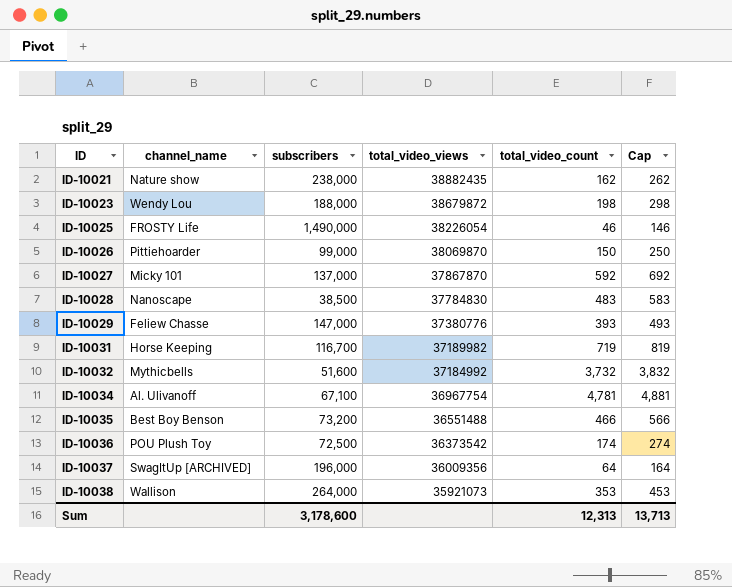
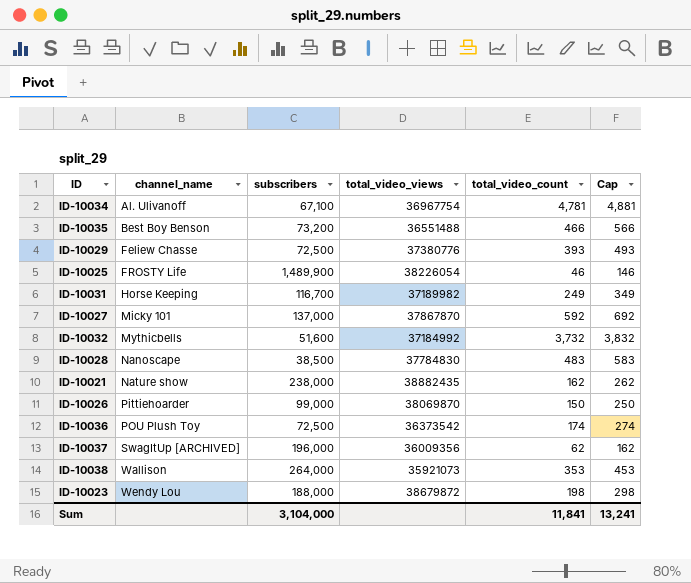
row order: ID ascending -> channel_name ascending
ID-10029 | subscribers: 147,000 -> 72,500
ID-10025 | subscribers: 1,490,000 -> 1,489,900
ID-10031 | total_video_count: 719 -> 249
ID-10031 | Cap: 819 -> 349
ID-10037 | total_video_count: 64 -> 62
ID-10037 | Cap: 164 -> 162
Sum | subscribers: 3,178,600 -> 3,104,000
Sum | total_video_count: 12,313 -> 11,841
Sum | Cap: 13,713 -> 13,241

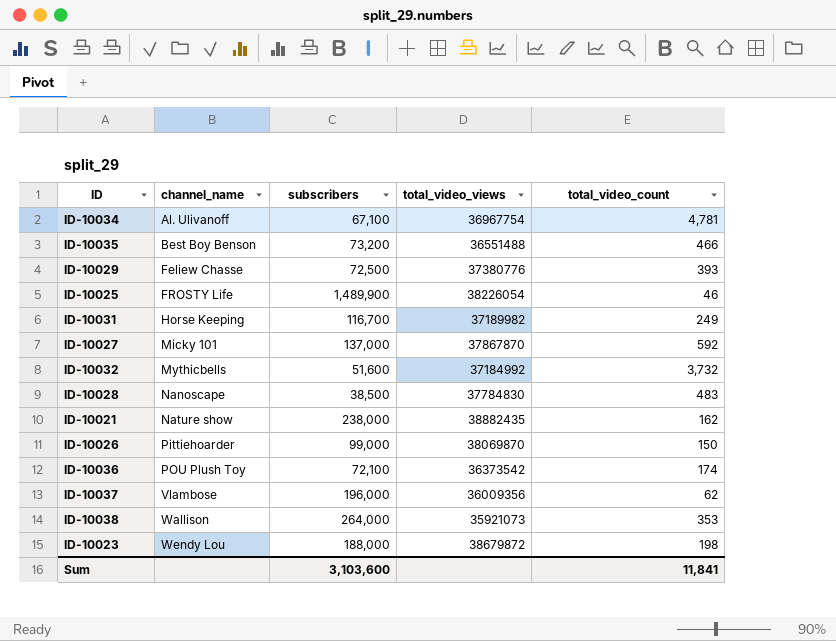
column Cap | formula: [total_video_count] + 100 -> none
ID-10036 | subscribers: 72,500 -> 72,100
ID-10037 | channel_name: SwagItUp [ARCHIVED] -> Vlambose
Sum | subscribers: 3,104,000 -> 3,103,600

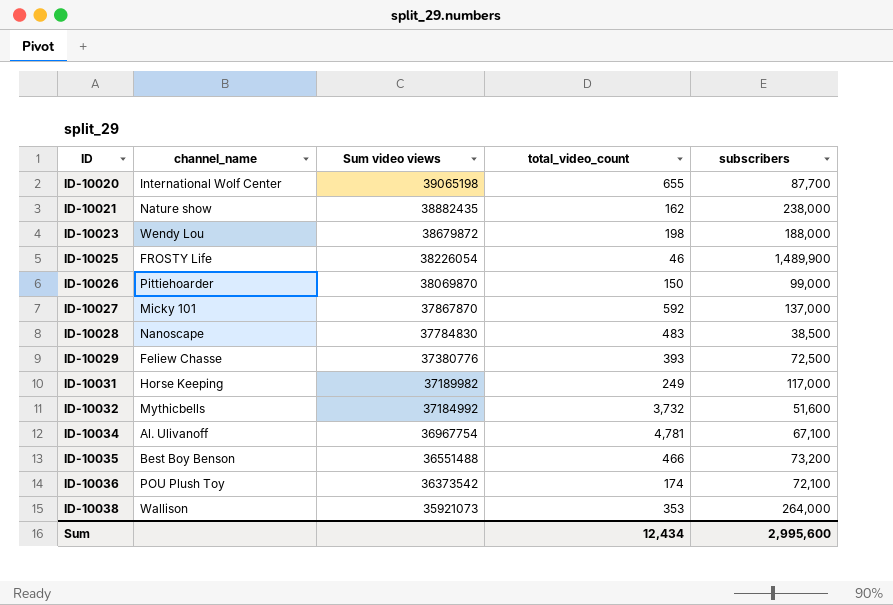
row order: channel_name ascending -> ID ascending
column name: total_video_views -> Sum video views
column subscribers | position: 3 -> 5
row ID-10037: Vlambose | 196,000 | 36009356 | 62 -> none
row ID-10020: none -> International Wolf Center | 39065198 | 655 | 87,700
ID-10031 | subscribers: 116,700 -> 117,000
Sum | total_video_count: 11,841 -> 12,434
Sum | subscribers: 3,103,600 -> 2,995,600

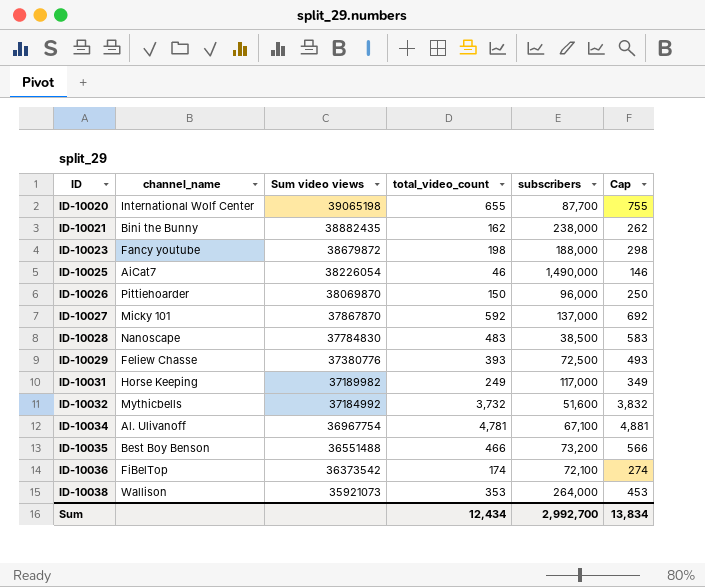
column Cap | formula: none -> [total_video_count] + 100
ID-10021 | channel_name: Nature show -> Bini the Bunny
ID-10023 | channel_name: Wendy Lou -> Fancy youtube
ID-10025 | channel_name: FROSTY Life -> AiCat7
ID-10025 | subscribers: 1,489,900 -> 1,490,000
ID-10026 | subscribers: 99,000 -> 96,000
ID-10036 | channel_name: POU Plush Toy -> FiBelTop
Sum | subscribers: 2,995,600 -> 2,992,700

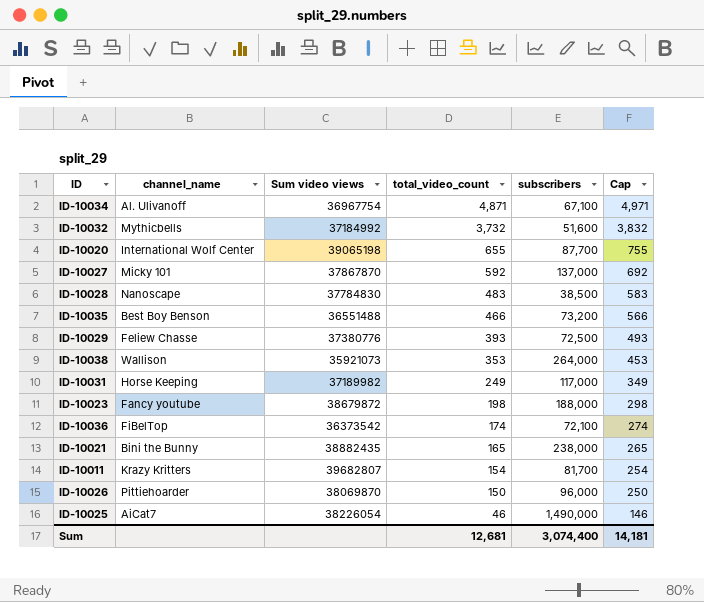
row order: ID ascending -> total_video_count descending
ID-10034 | total_video_count: 4,781 -> 4,871
ID-10034 | Cap: 4,881 -> 4,971
ID-10021 | total_video_count: 162 -> 165
ID-10021 | Cap: 262 -> 265
row ID-10011: none -> Krazy Kritters | 39682807 | 154 | 81,700 | 254
Sum | total_video_count: 12,434 -> 12,681
Sum | subscribers: 2,992,700 -> 3,074,400
Sum | Cap: 13,834 -> 14,181

